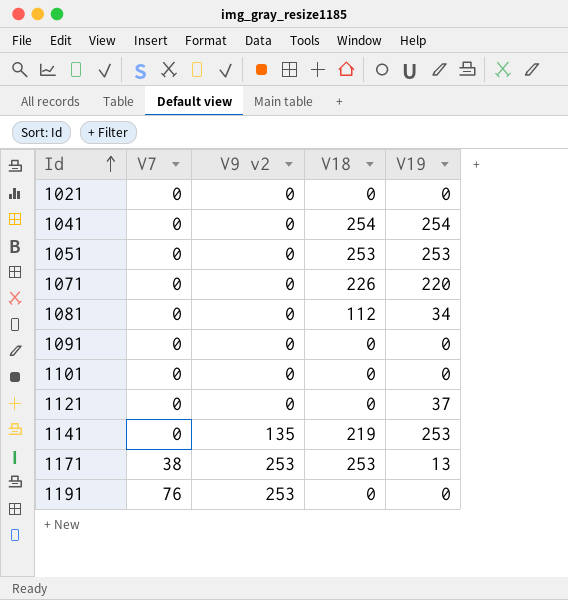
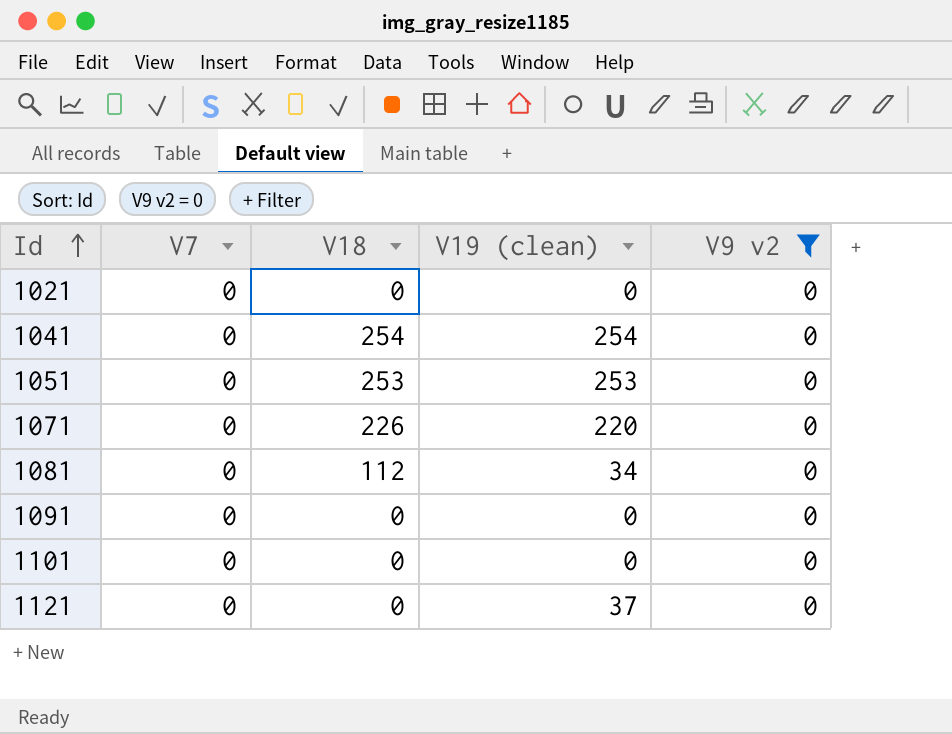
filter: none -> V9 v2 = 0
column name: V19 -> V19 (clean)
column V9 v2 | position: 3 -> 5

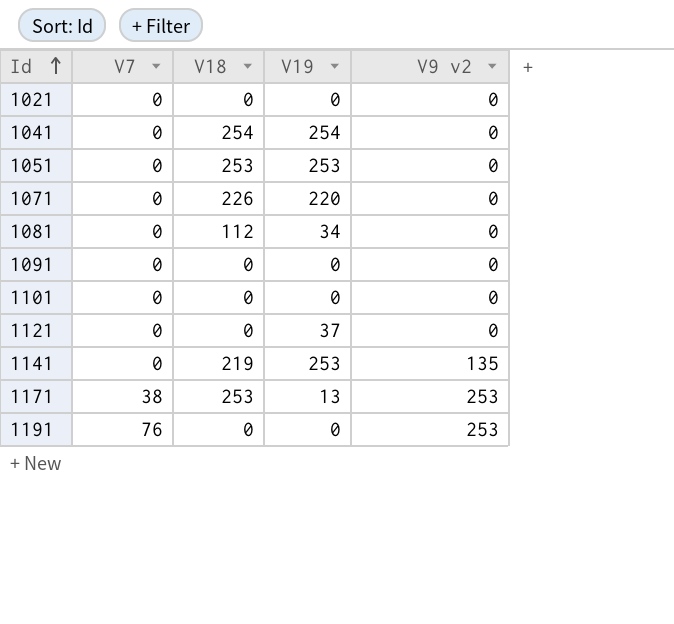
filter: V9 v2 = 0 -> none
column name: V19 (clean) -> V19

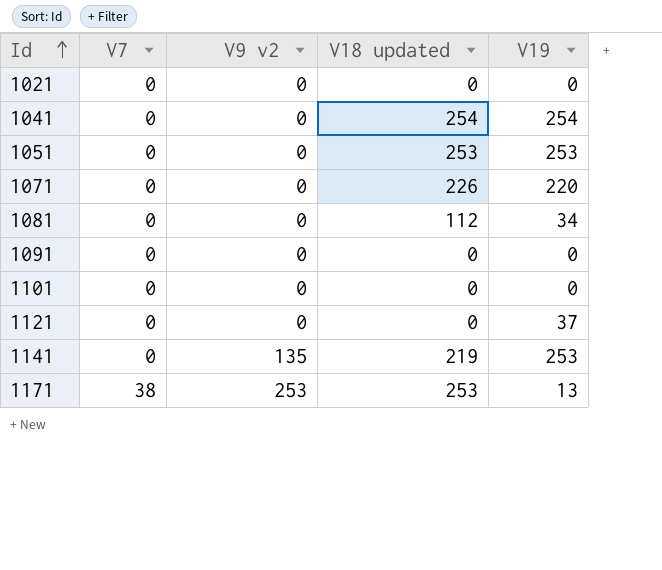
column V9 v2 | position: 5 -> 3
column name: V18 -> V18 updated
row 1191: 76 | 0 | 0 | 253 -> none

